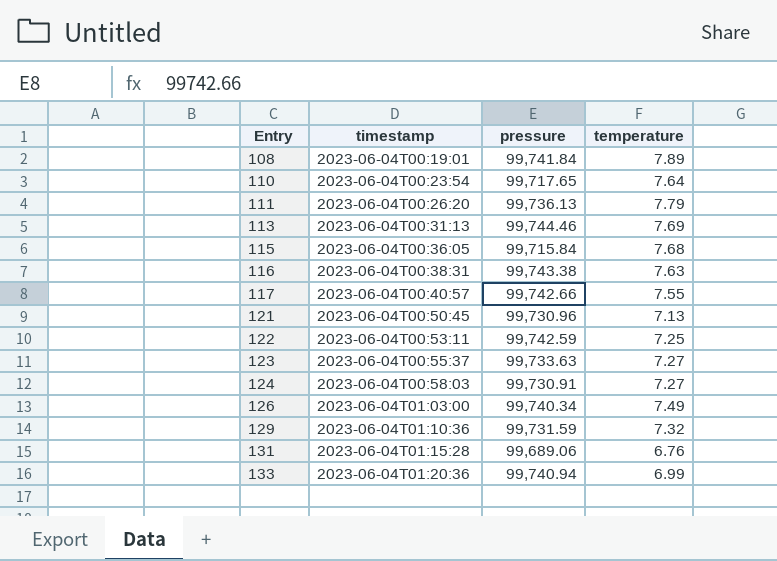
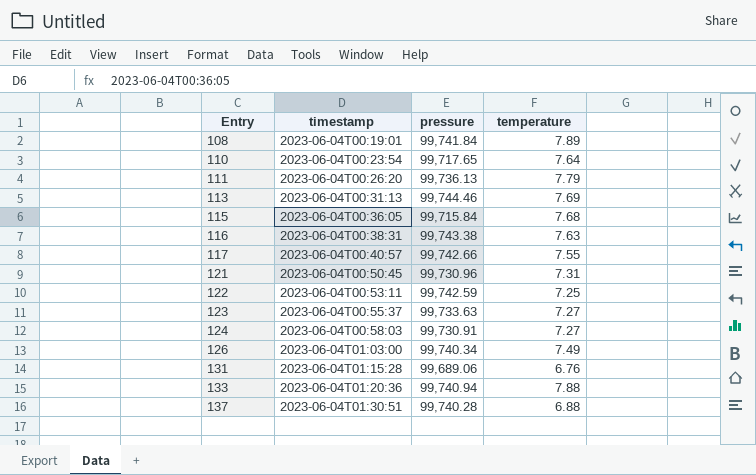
row 129: 2023-06-04T01:10:36 | 99,731.59 | 7.32 -> none
121 | temperature: 7.13 -> 7.31
133 | temperature: 6.99 -> 7.88
row 137: none -> 2023-06-04T01:30:51 | 99,740.28 | 6.88

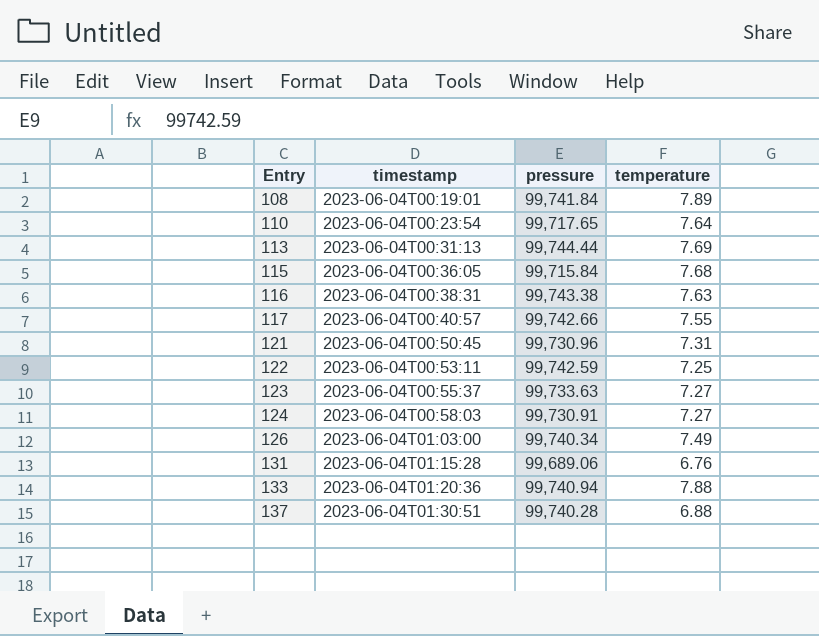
row 111: 2023-06-04T00:26:20 | 99,736.13 | 7.79 -> none
113 | pressure: 99,744.46 -> 99,744.44

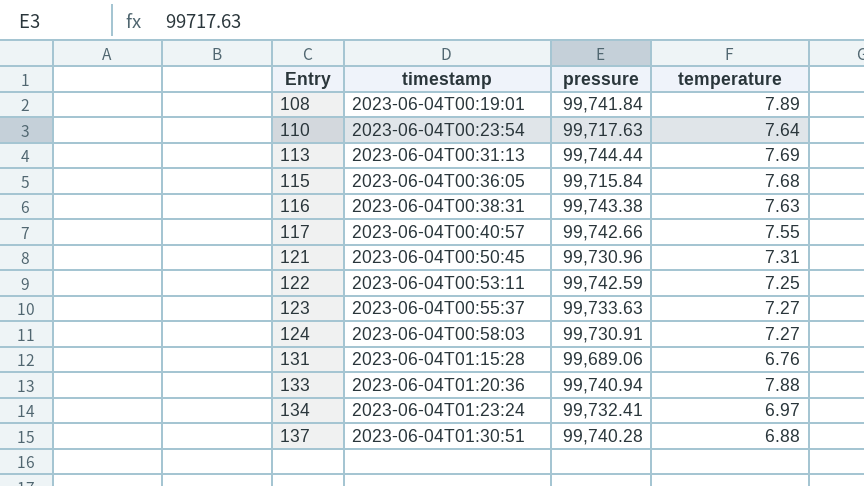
row 126: 2023-06-04T01:03:00 | 99,740.34 | 7.49 -> none
110 | pressure: 99,717.65 -> 99,717.63
row 134: none -> 2023-06-04T01:23:24 | 99,732.41 | 6.97

